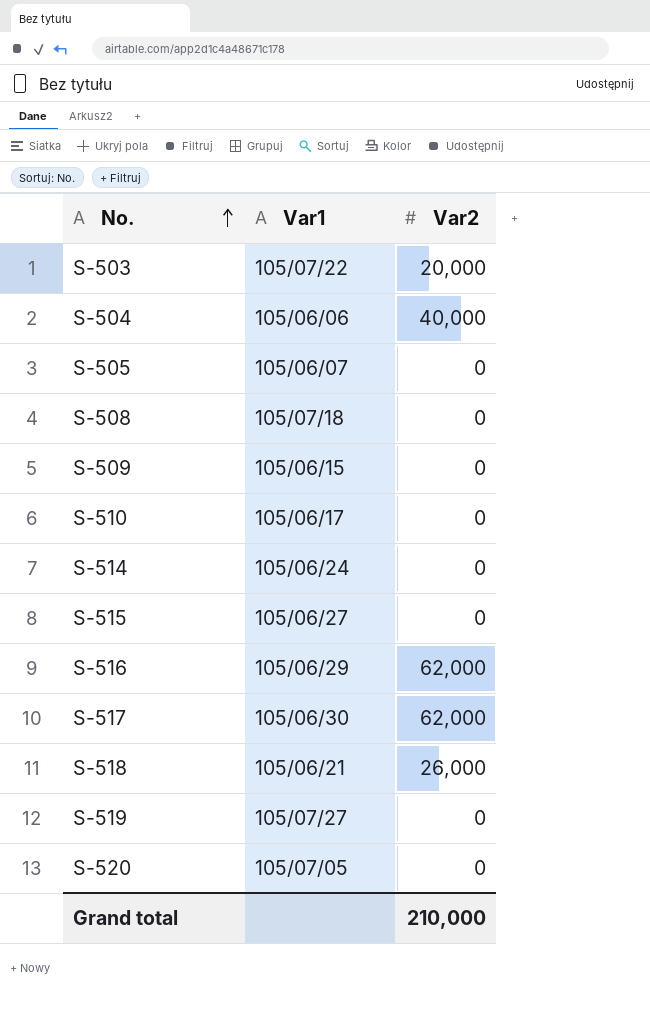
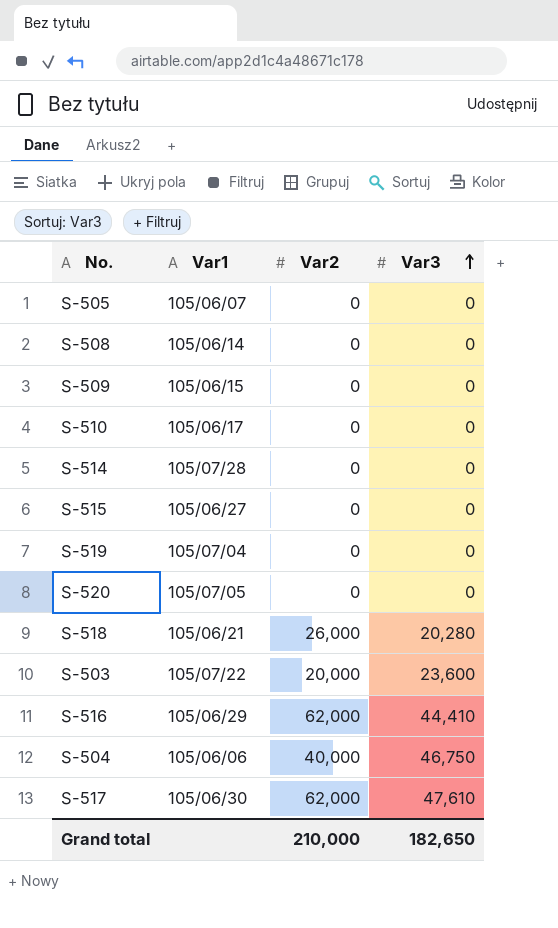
row order: No. ascending -> Var3 ascending
column Var3 | position: none -> 4
S-508 | Var1: 105/07/18 -> 105/06/14
S-514 | Var1: 105/06/24 -> 105/07/28
S-519 | Var1: 105/07/27 -> 105/07/04

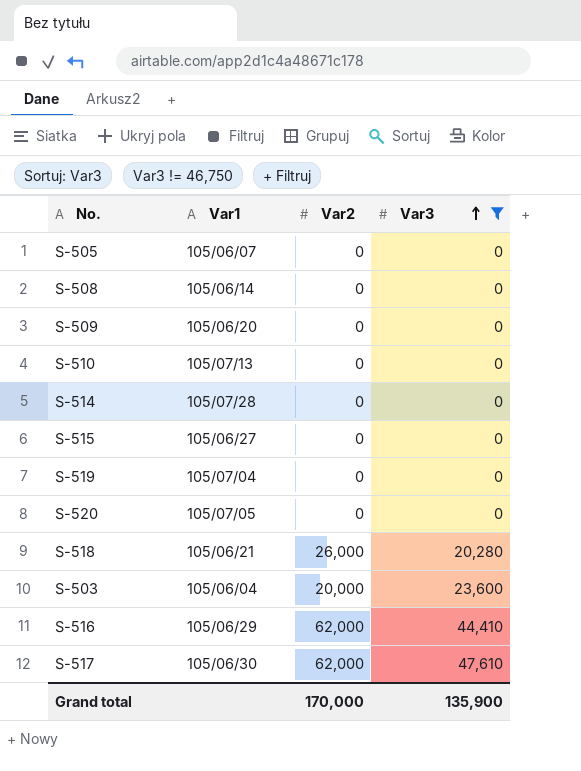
filter: none -> Var3 != 46,750
S-509 | Var1: 105/06/15 -> 105/06/20
S-510 | Var1: 105/06/17 -> 105/07/13
S-503 | Var1: 105/07/22 -> 105/06/04
Grand total | Var2: 210,000 -> 170,000
Grand total | Var3: 182,650 -> 135,900

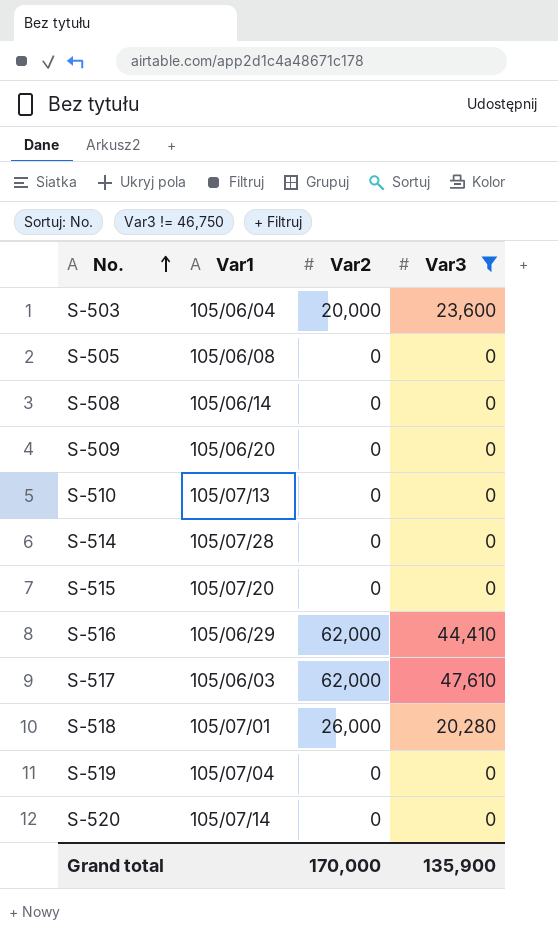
row order: Var3 ascending -> No. ascending
S-505 | Var1: 105/06/07 -> 105/06/08
S-515 | Var1: 105/06/27 -> 105/07/20
S-517 | Var1: 105/06/30 -> 105/06/03
S-518 | Var1: 105/06/21 -> 105/07/01
S-520 | Var1: 105/07/05 -> 105/07/14

